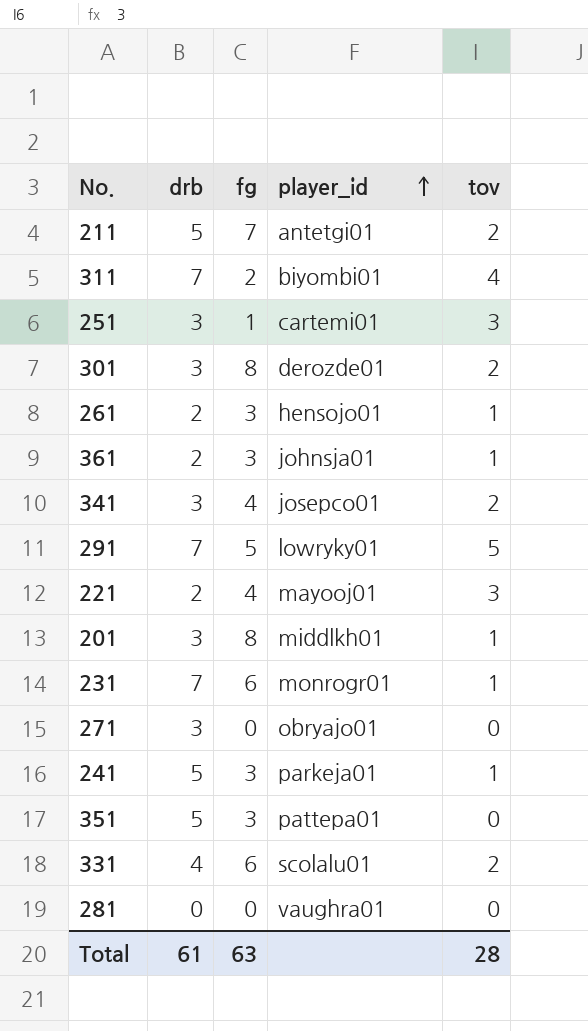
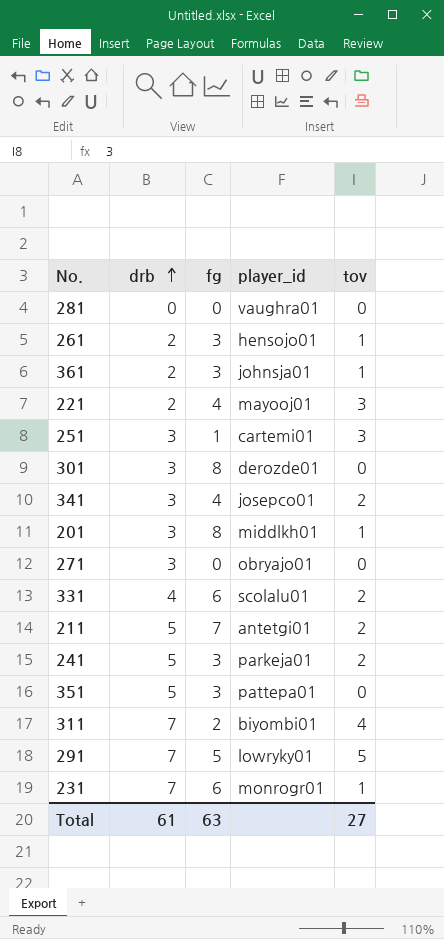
row order: player_id ascending -> drb ascending
301 | tov: 2 -> 0
241 | tov: 1 -> 2
Total | tov: 28 -> 27

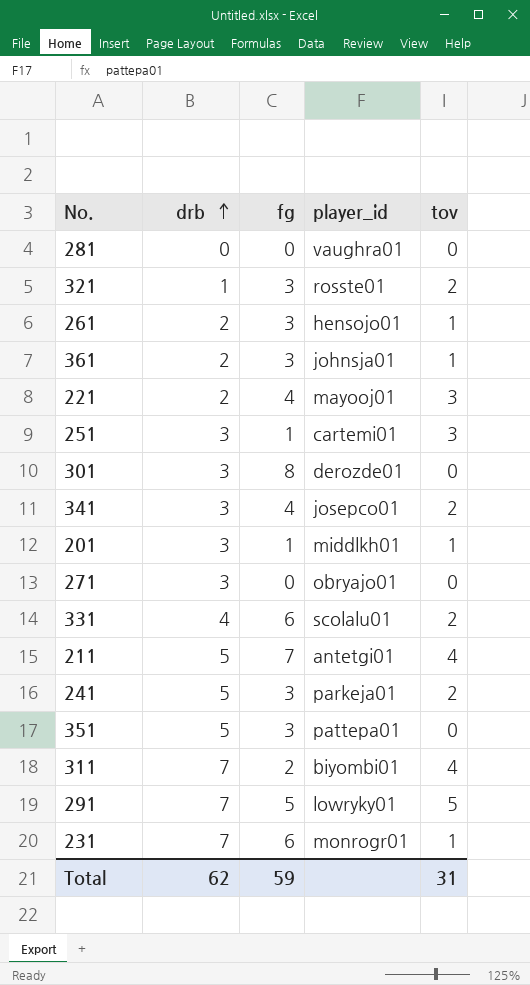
row 321: none -> 1 | 3 | rosste01 | 2
201 | fg: 8 -> 1
211 | tov: 2 -> 4
Total | drb: 61 -> 62
Total | fg: 63 -> 59
Total | tov: 27 -> 31

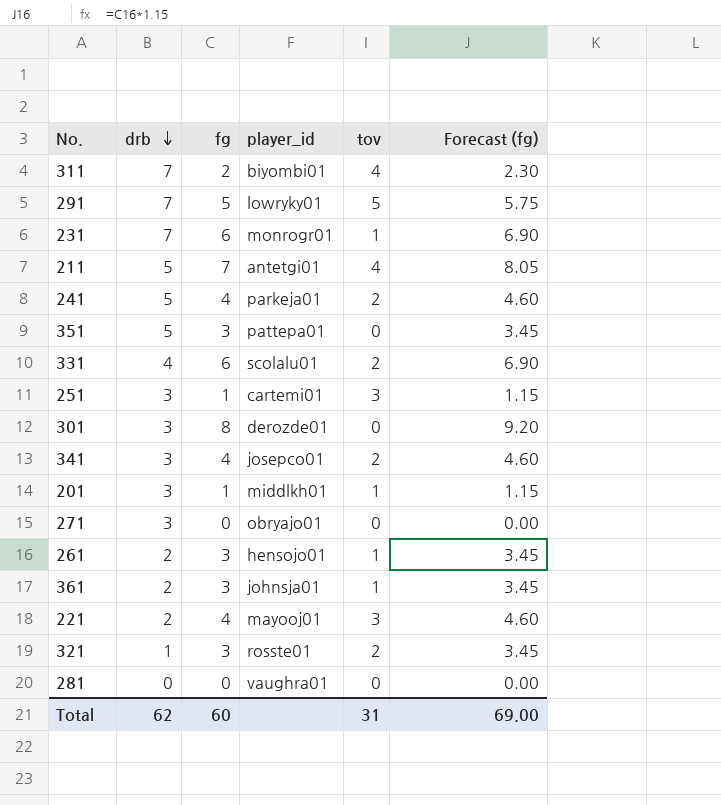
row order: drb ascending -> drb descending
column Forecast (fg) | formula: none -> [fg] * 1.15
241 | fg: 3 -> 4
Total | fg: 59 -> 60

